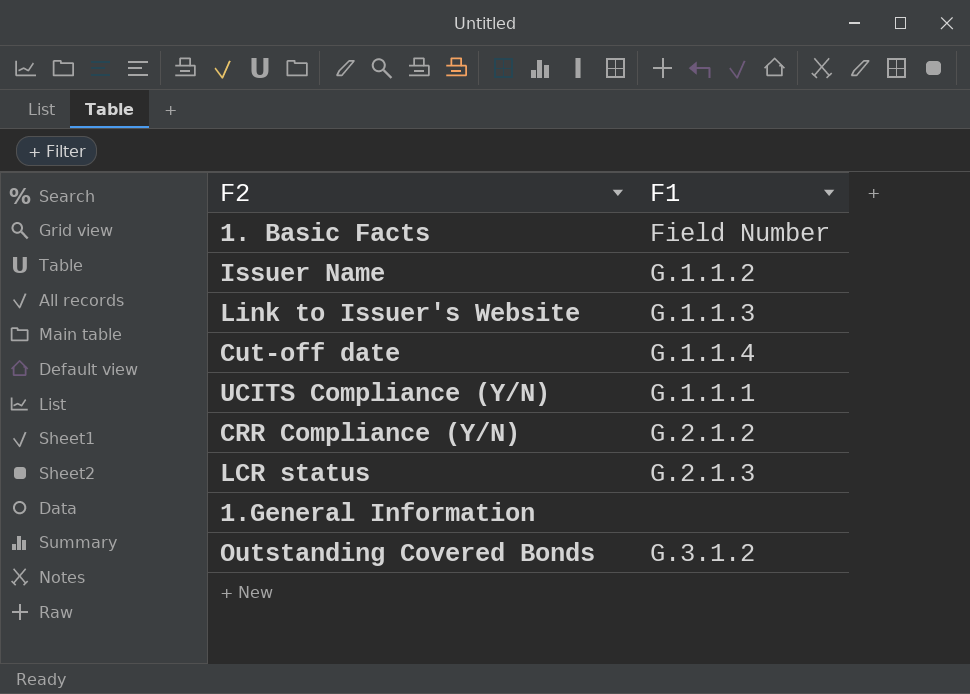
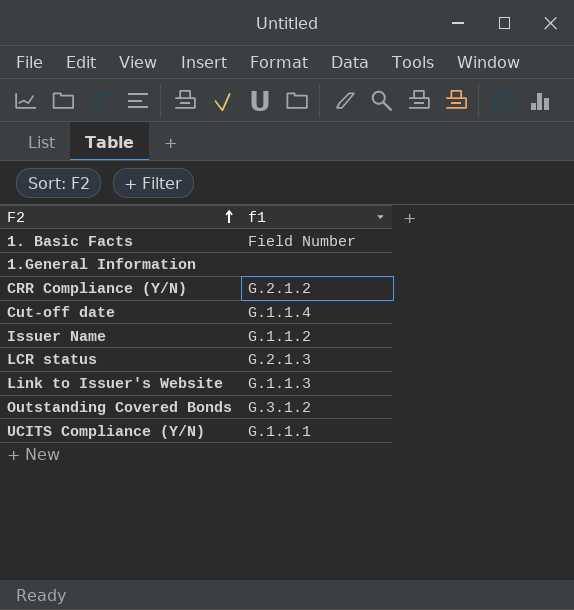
row order: none -> F2 ascending
column name: F1 -> f1

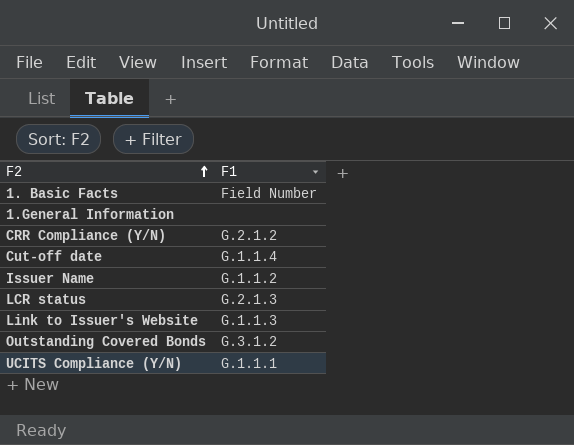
column name: f1 -> F1

